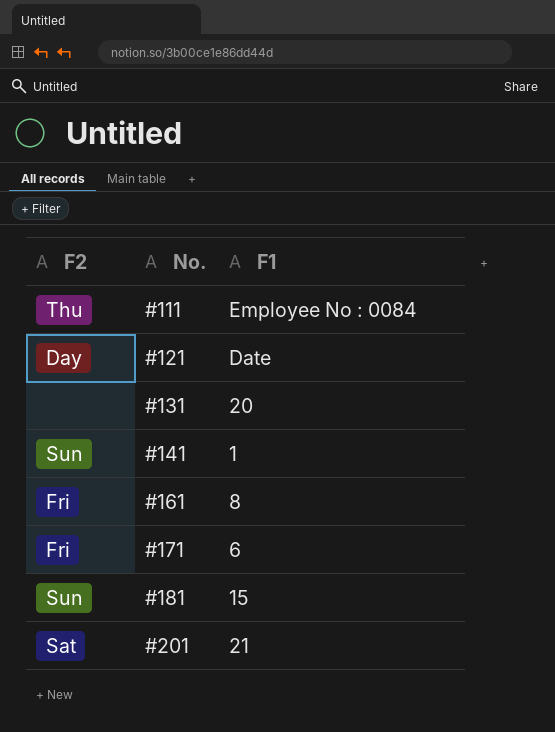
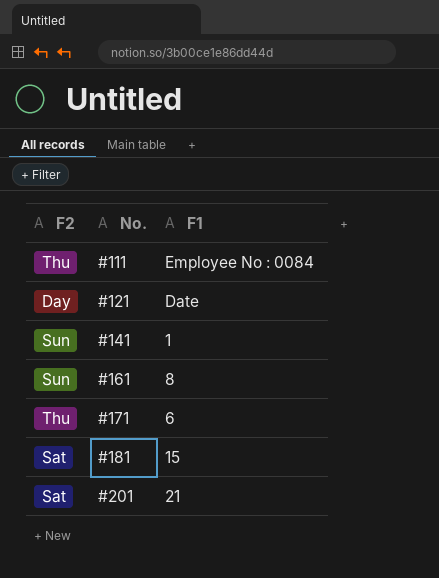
row #131: none | 20 -> none
#161 | F2: Fri -> Sun
#171 | F2: Fri -> Thu
#181 | F2: Sun -> Sat

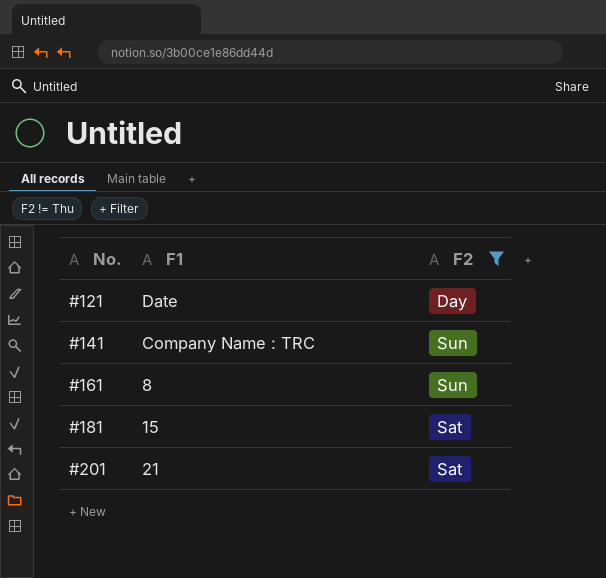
filter: none -> F2 != Thu
column F2 | position: 1 -> 3
#141 | F1: 1 -> Company Name : TRC

